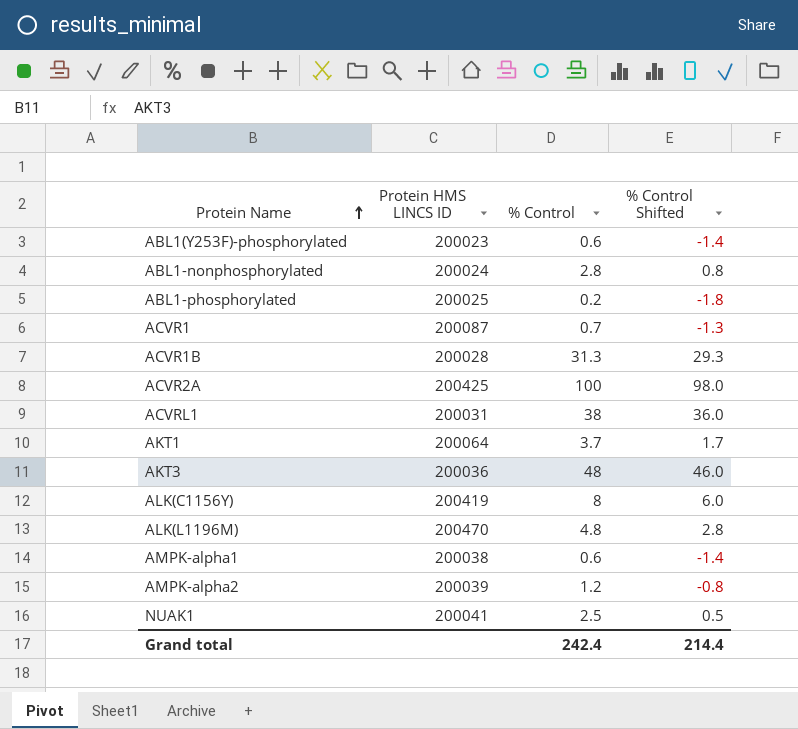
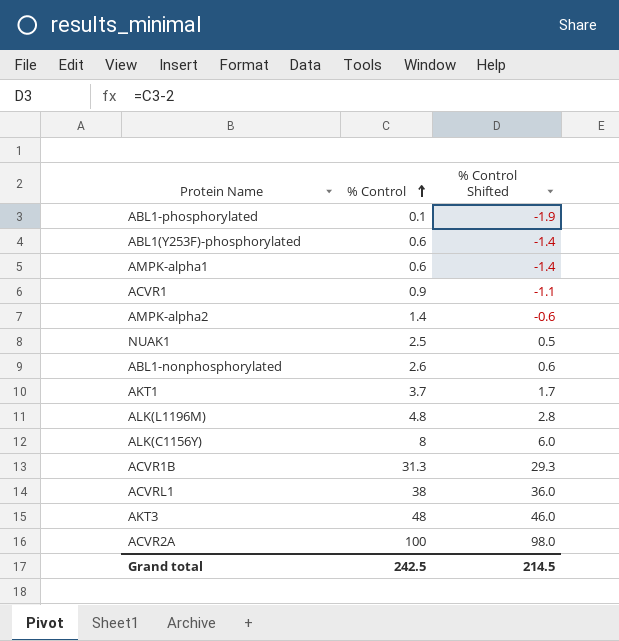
row order: Protein Name ascending -> % Control ascending
column Protein HMS LINCS ID | position: 2 -> none
ABL1-phosphorylated | % Control: 0.2 -> 0.1
ABL1-phosphorylated | % Control Shifted: -1.8 -> -1.9
ACVR1 | % Control: 0.7 -> 0.9
ACVR1 | % Control Shifted: -1.3 -> -1.1
AMPK-alpha2 | % Control: 1.2 -> 1.4
AMPK-alpha2 | % Control Shifted: -0.8 -> -0.6
ABL1-nonphosphorylated | % Control: 2.8 -> 2.6
ABL1-nonphosphorylated | % Control Shifted: 0.8 -> 0.6
Grand total | % Control: 242.4 -> 242.5
Grand total | % Control Shifted: 214.4 -> 214.5

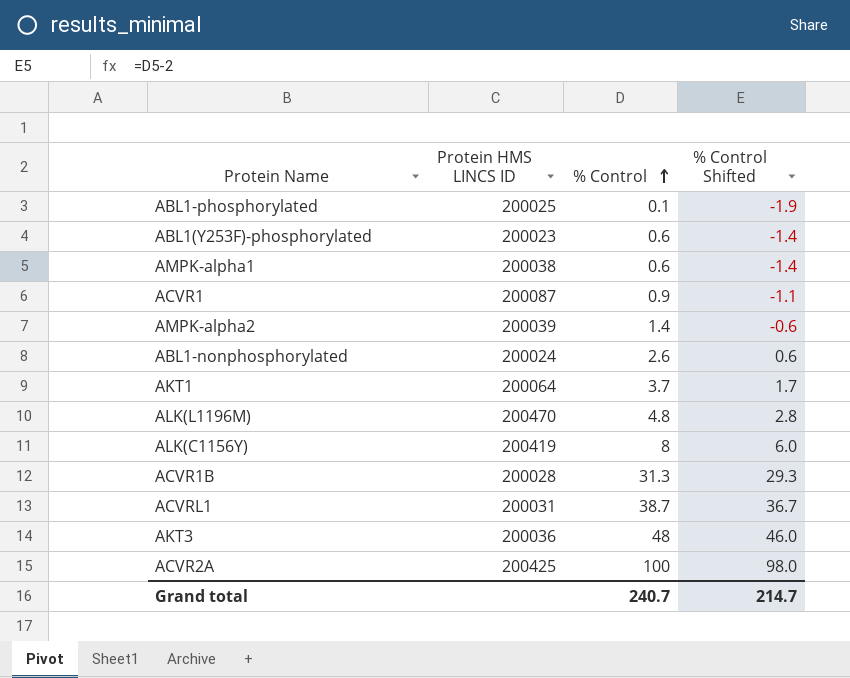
column Protein HMS LINCS ID | position: none -> 2
row NUAK1: 2.5 | 0.5 -> none
ACVRL1 | % Control: 38 -> 38.7
ACVRL1 | % Control Shifted: 36.0 -> 36.7
Grand total | % Control: 242.5 -> 240.7
Grand total | % Control Shifted: 214.5 -> 214.7

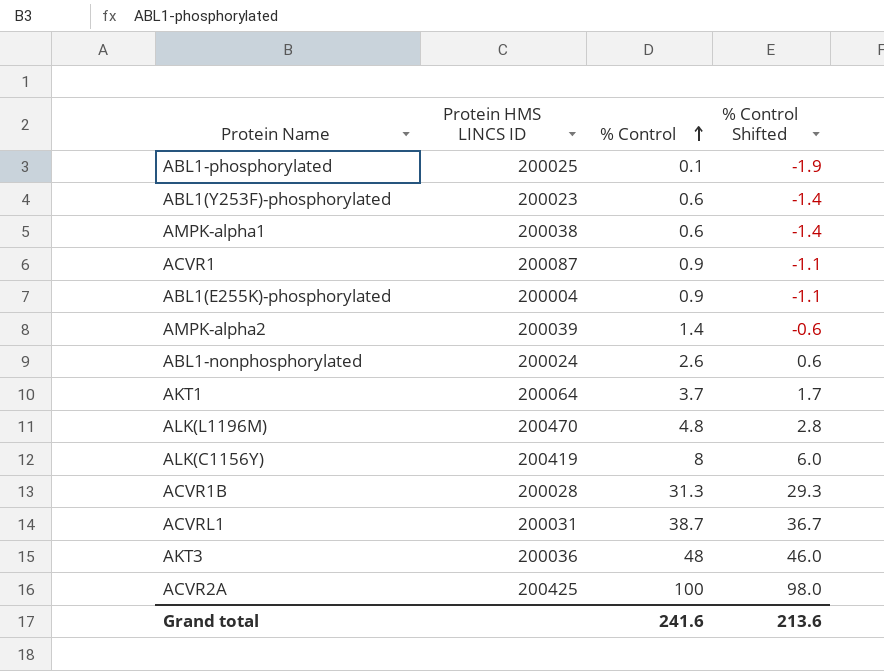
row ABL1(E255K)-phosphorylated: none -> 200004 | 0.9 | -1.1
Grand total | % Control: 240.7 -> 241.6
Grand total | % Control Shifted: 214.7 -> 213.6

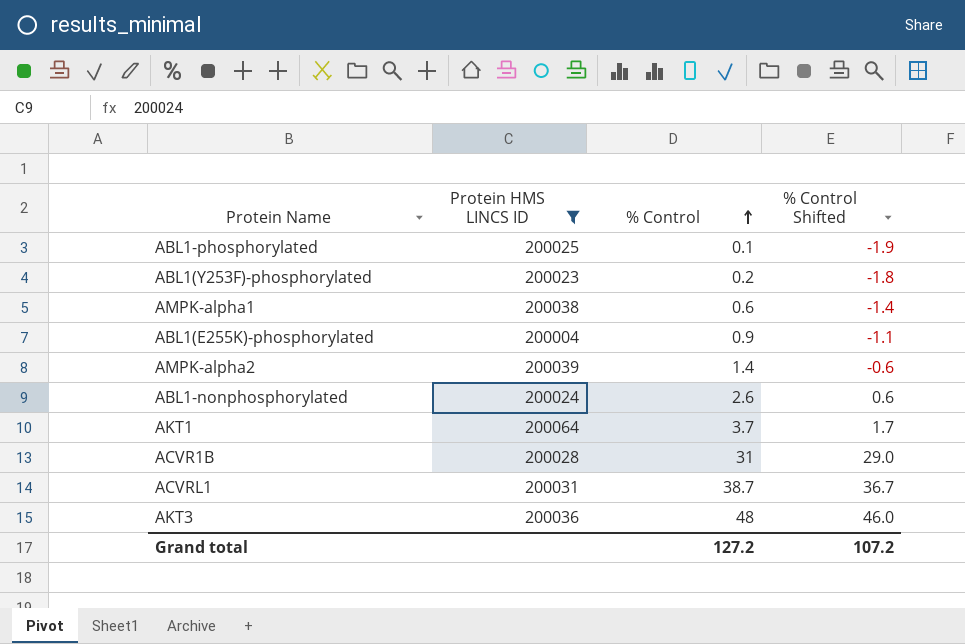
filter: none -> Protein HMS LINCS ID <= 200064
ABL1(Y253F)-phosphorylated | % Control: 0.6 -> 0.2
ABL1(Y253F)-phosphorylated | % Control Shifted: -1.4 -> -1.8
ACVR1B | % Control: 31.3 -> 31
ACVR1B | % Control Shifted: 29.3 -> 29.0
Grand total | % Control: 241.6 -> 127.2
Grand total | % Control Shifted: 213.6 -> 107.2

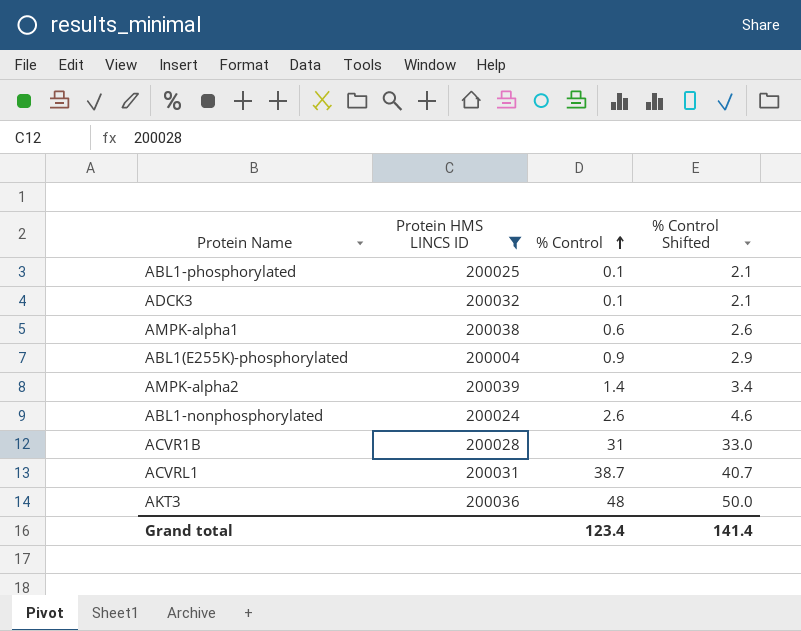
column % Control Shifted | formula: [% Control] - 2 -> [% Control] + 2
row ABL1(Y253F)-phosphorylated: 200023 | 0.2 | -1.8 -> none
row AKT1: 200064 | 3.7 | 1.7 -> none
row ADCK3: none -> 200032 | 0.1 | 2.1
Grand total | % Control: 127.2 -> 123.4
Grand total | % Control Shifted: 107.2 -> 141.4

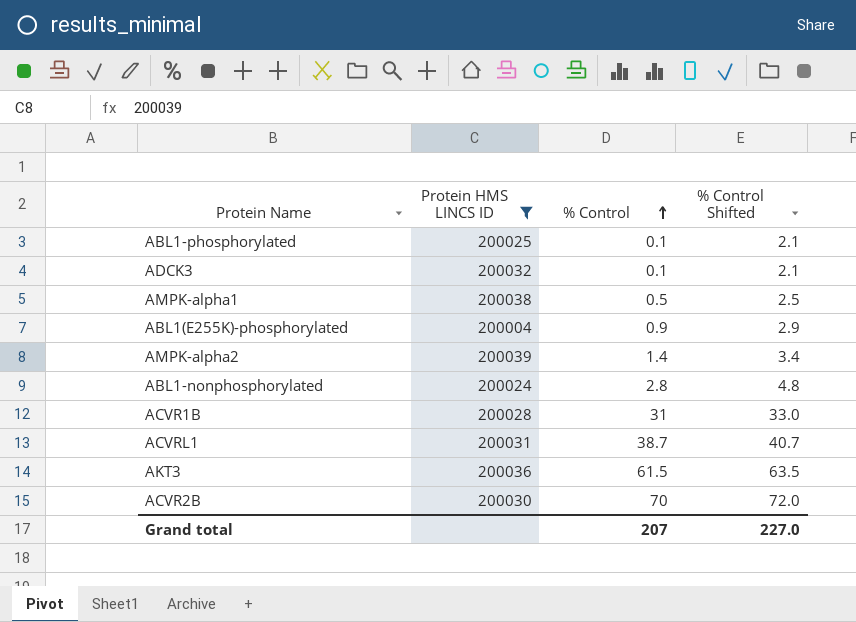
AMPK-alpha1 | % Control: 0.6 -> 0.5
AMPK-alpha1 | % Control Shifted: 2.6 -> 2.5
ABL1-nonphosphorylated | % Control: 2.6 -> 2.8
ABL1-nonphosphorylated | % Control Shifted: 4.6 -> 4.8
AKT3 | % Control: 48 -> 61.5
AKT3 | % Control Shifted: 50.0 -> 63.5
row ACVR2B: none -> 200030 | 70 | 72.0
Grand total | % Control: 123.4 -> 207
Grand total | % Control Shifted: 141.4 -> 227.0

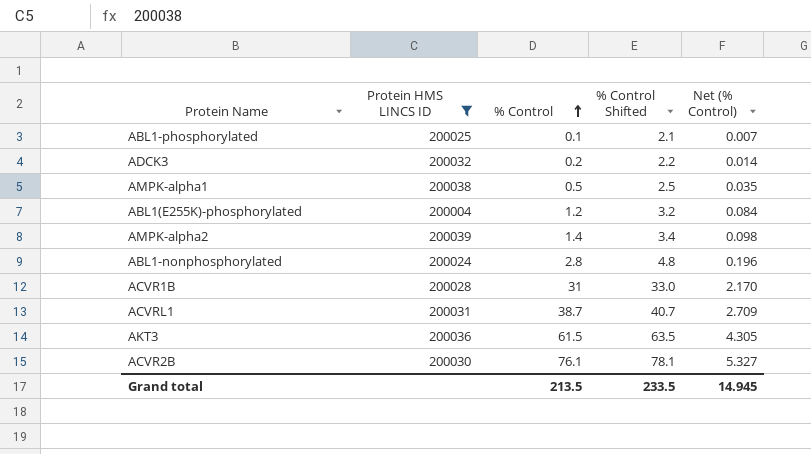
column Net (% Control) | formula: none -> [% Control] * 0.07
ADCK3 | % Control: 0.1 -> 0.2
ADCK3 | % Control Shifted: 2.1 -> 2.2
ABL1(E255K)-phosphorylated | % Control: 0.9 -> 1.2
ABL1(E255K)-phosphorylated | % Control Shifted: 2.9 -> 3.2
ACVR2B | % Control: 70 -> 76.1
ACVR2B | % Control Shifted: 72.0 -> 78.1
Grand total | % Control: 207 -> 213.5
Grand total | % Control Shifted: 227.0 -> 233.5

